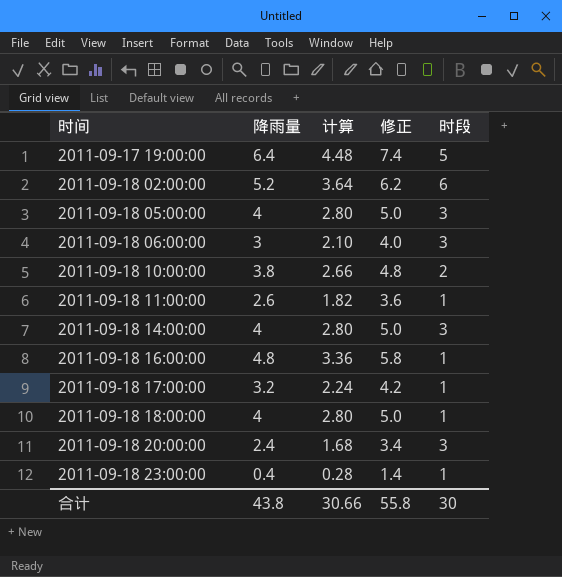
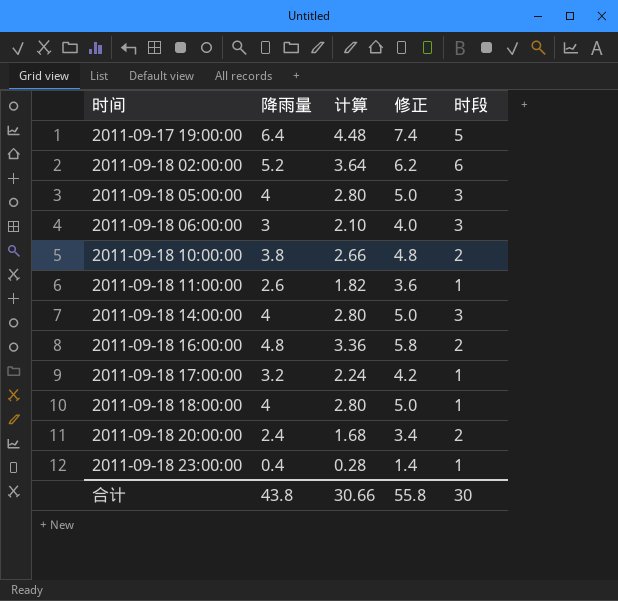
2011-09-18 16:00:00 | 时段: 1 -> 2
2011-09-18 20:00:00 | 时段: 3 -> 2

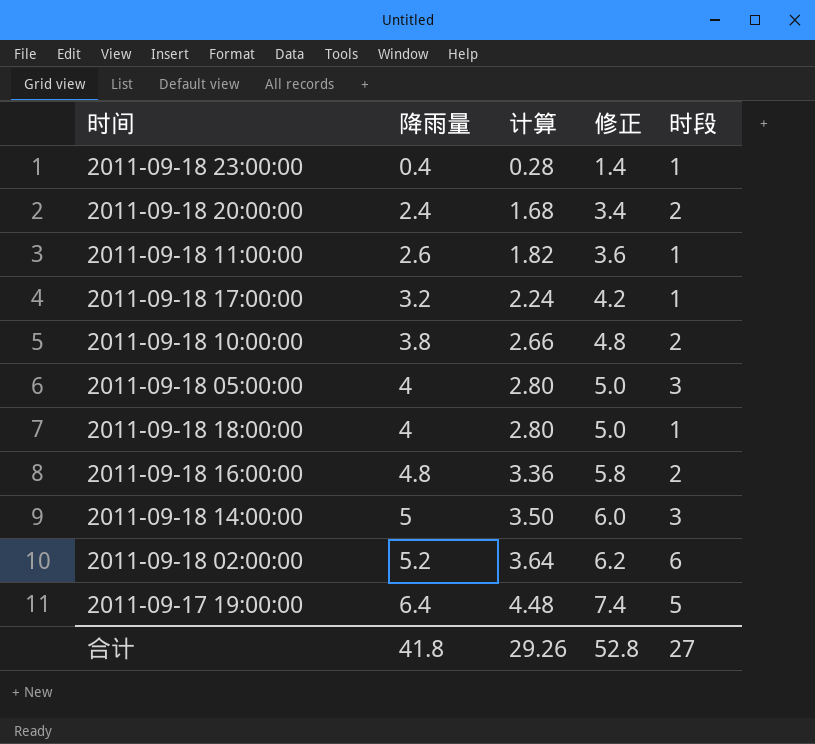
row order: 时间 ascending -> 降雨量 ascending
row 2011-09-18 06:00:00: 3 | 2.10 | 4.0 | 3 -> none
2011-09-18 14:00:00 | 降雨量: 4 -> 5
2011-09-18 14:00:00 | 计算: 2.80 -> 3.50
2011-09-18 14:00:00 | 修正: 5.0 -> 6.0
合计 | 降雨量: 43.8 -> 41.8
合计 | 计算: 30.66 -> 29.26
合计 | 修正: 55.8 -> 52.8
合计 | 时段: 30 -> 27

